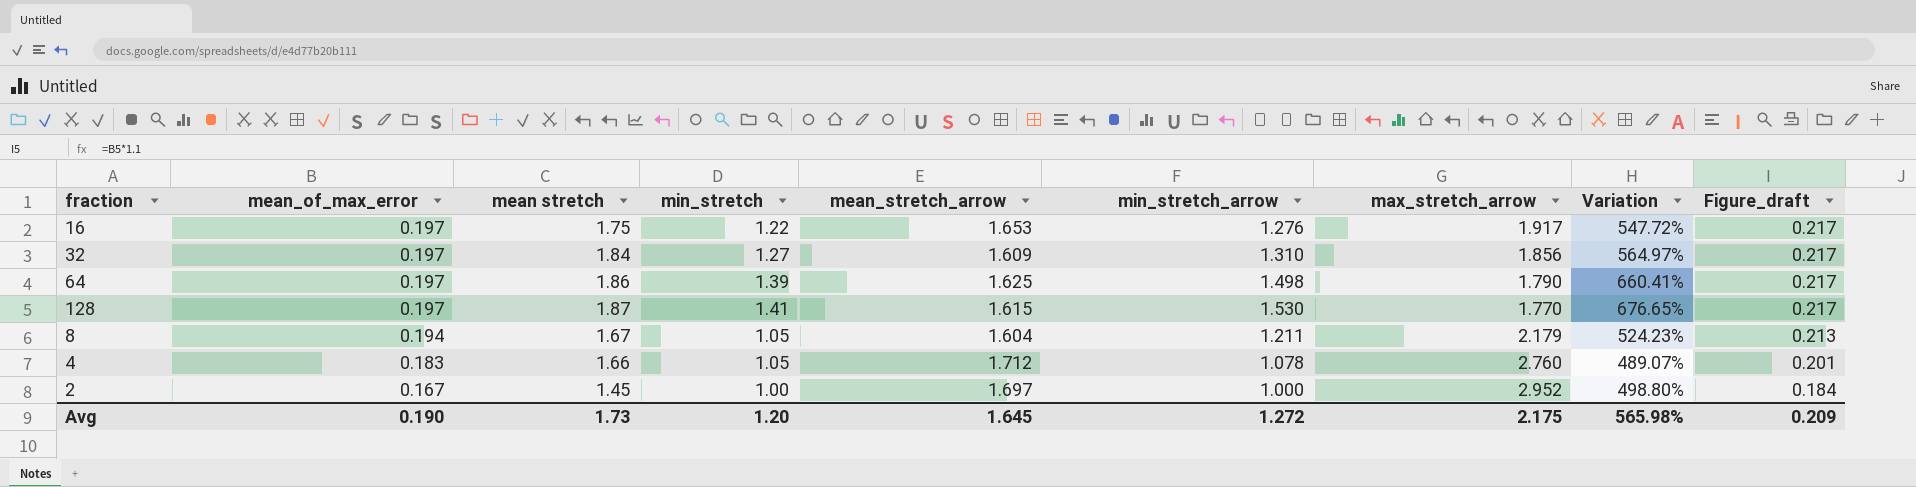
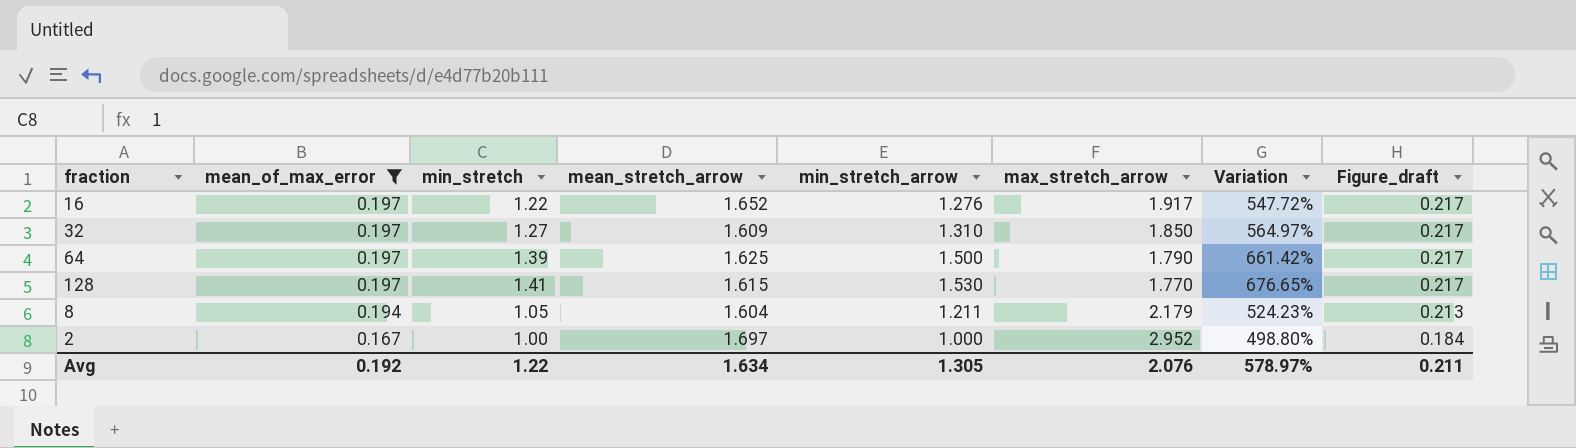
filter: none -> mean_of_max_error != 0.183
column mean stretch | position: 3 -> none
16 | mean_stretch_arrow: 1.653 -> 1.652
32 | max_stretch_arrow: 1.856 -> 1.850
64 | min_stretch_arrow: 1.498 -> 1.500
64 | Variation: 660.41% -> 661.42%
Avg | mean_of_max_error: 0.190 -> 0.192
Avg | min_stretch: 1.20 -> 1.22
Avg | mean_stretch_arrow: 1.645 -> 1.634
Avg | min_stretch_arrow: 1.272 -> 1.305
Avg | max_stretch_arrow: 2.175 -> 2.076
Avg | Variation: 565.98% -> 578.97%
Avg | Figure_draft: 0.209 -> 0.211

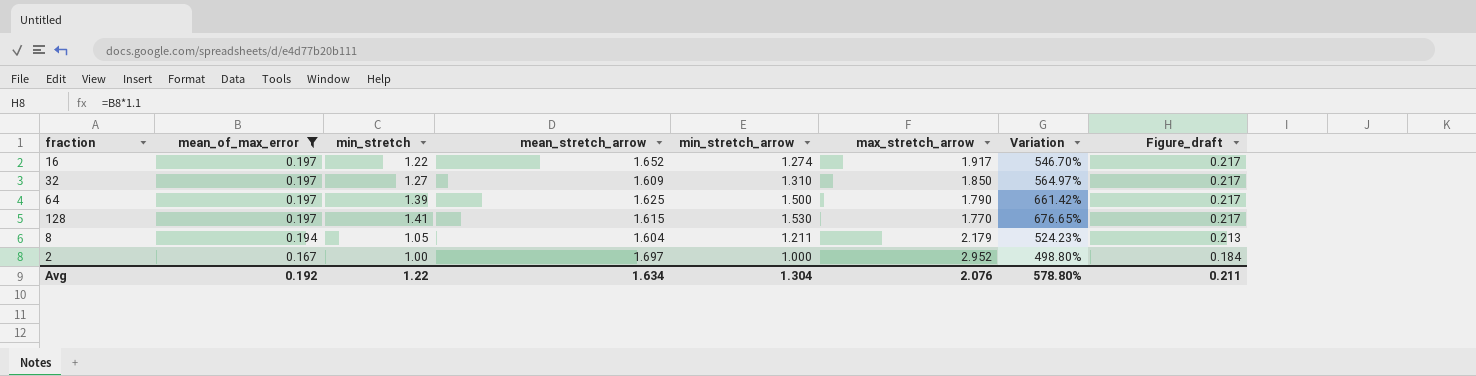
16 | min_stretch_arrow: 1.276 -> 1.274
16 | Variation: 547.72% -> 546.70%
Avg | min_stretch_arrow: 1.305 -> 1.304
Avg | Variation: 578.97% -> 578.80%

